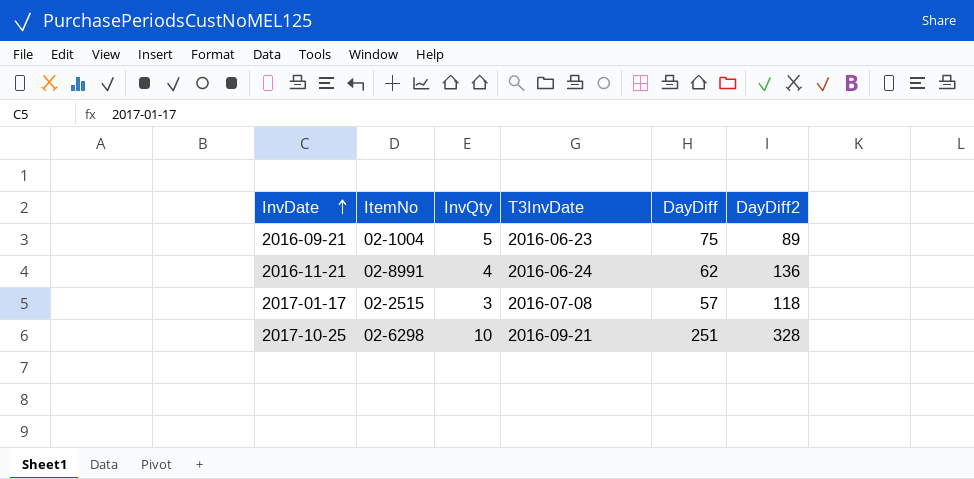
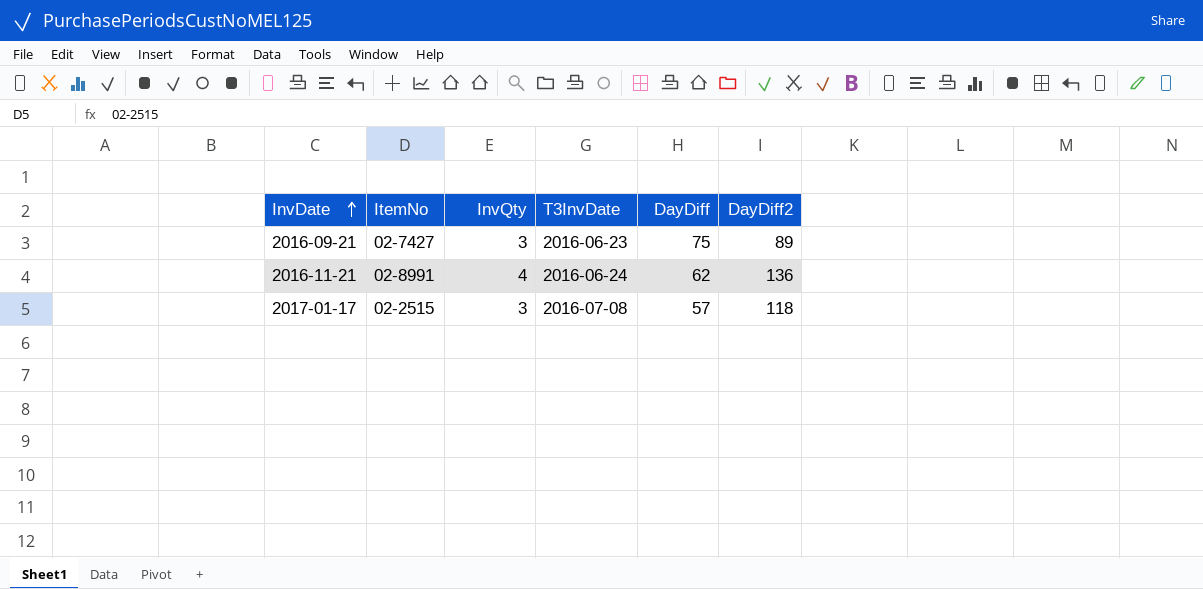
row 2017-10-25: 02-6298 | 10 | 2016-09-21 | 251 | 328 -> none
2016-09-21 | ItemNo: 02-1004 -> 02-7427
2016-09-21 | InvQty: 5 -> 3

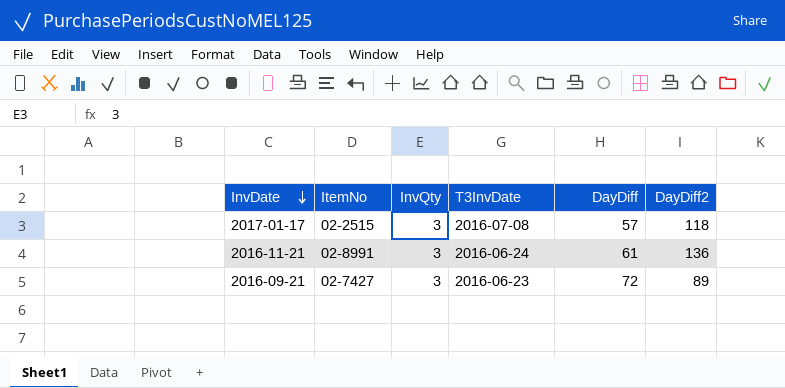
row order: InvDate ascending -> InvDate descending
2016-11-21 | InvQty: 4 -> 3
2016-11-21 | DayDiff: 62 -> 61
2016-09-21 | DayDiff: 75 -> 72

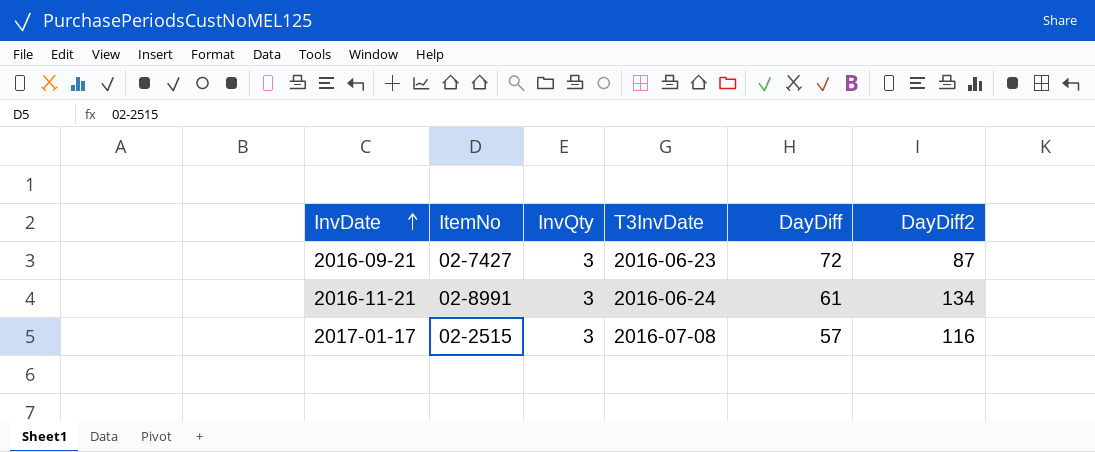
row order: InvDate descending -> InvDate ascending
2016-09-21 | DayDiff2: 89 -> 87
2016-11-21 | DayDiff2: 136 -> 134
2017-01-17 | DayDiff2: 118 -> 116

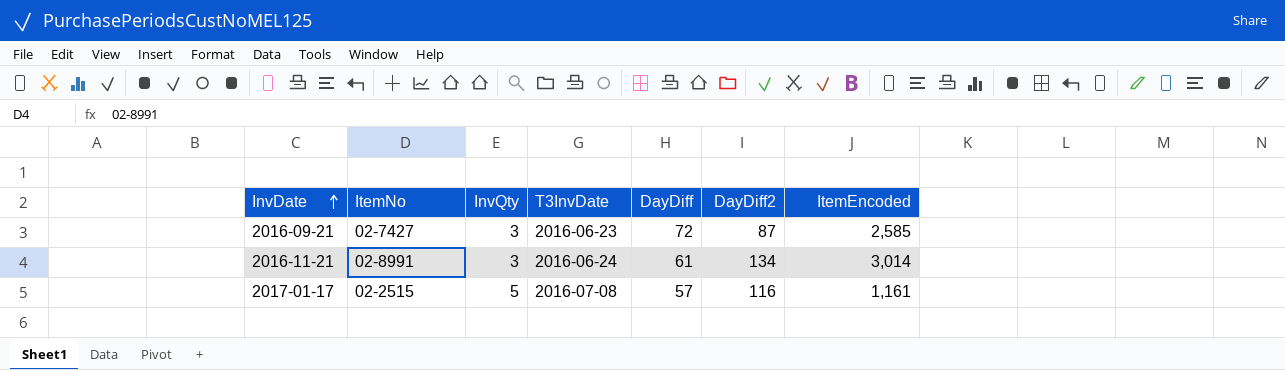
column ItemEncoded | position: none -> 7
2017-01-17 | InvQty: 3 -> 5

